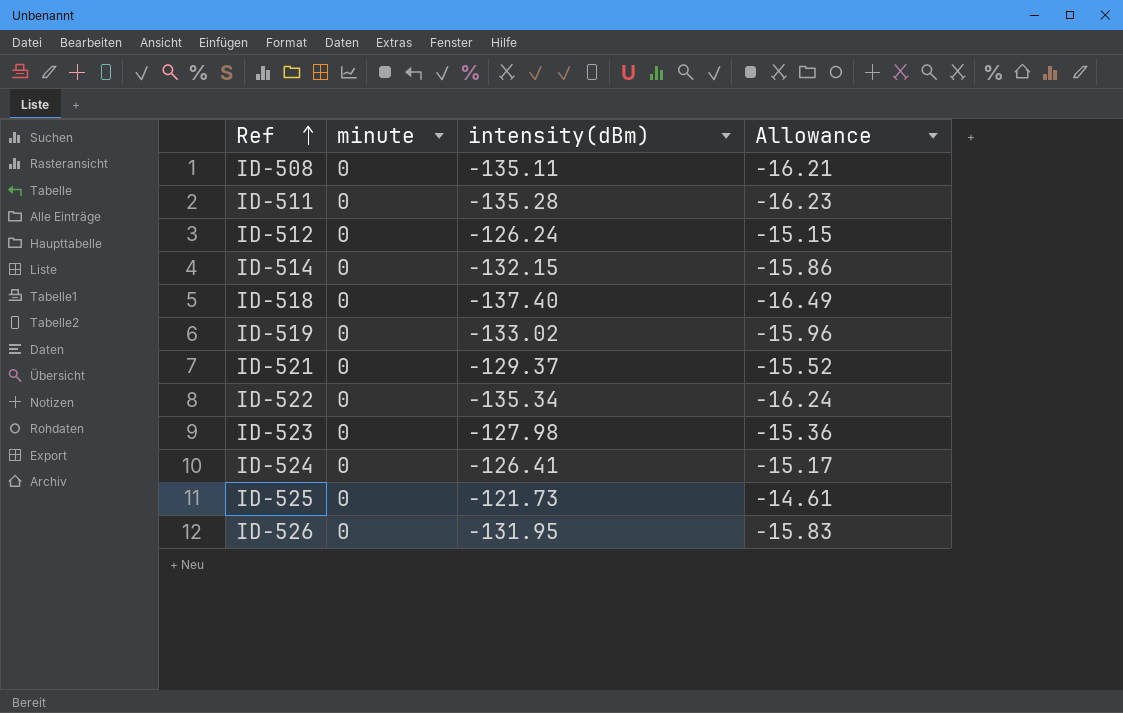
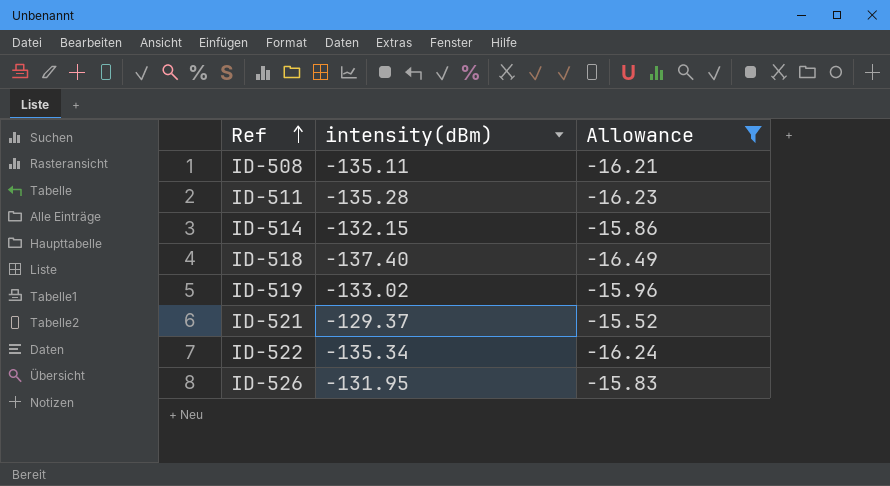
filter: none -> Allowance <= -15.52
column minute | position: 2 -> none

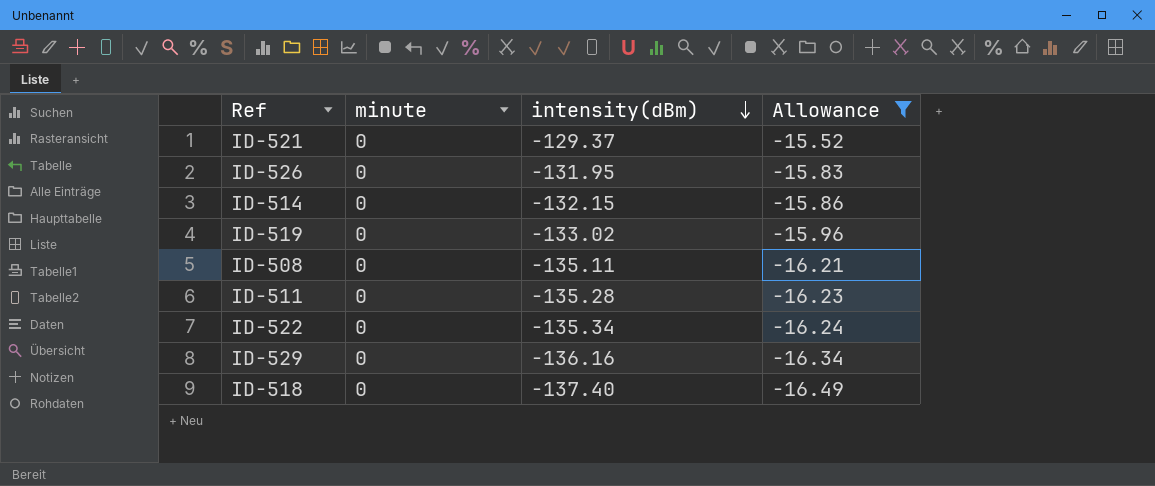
row order: Ref ascending -> intensity(dBm) descending
column minute | position: none -> 2
row ID-529: none -> 0 | -136.16 | -16.34

